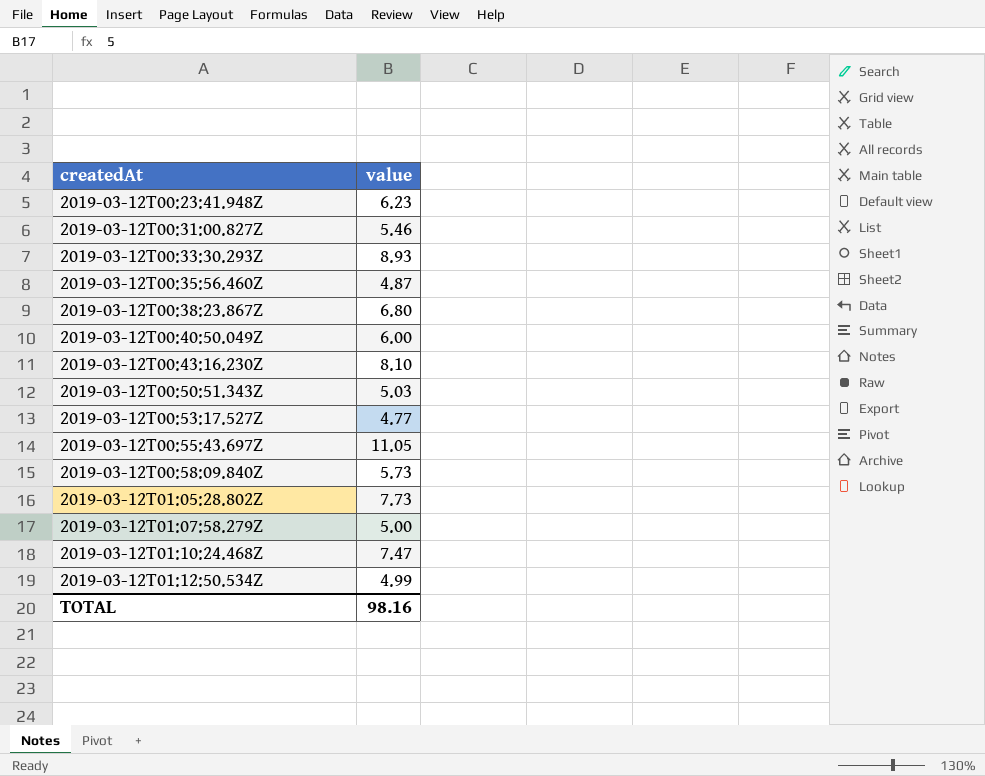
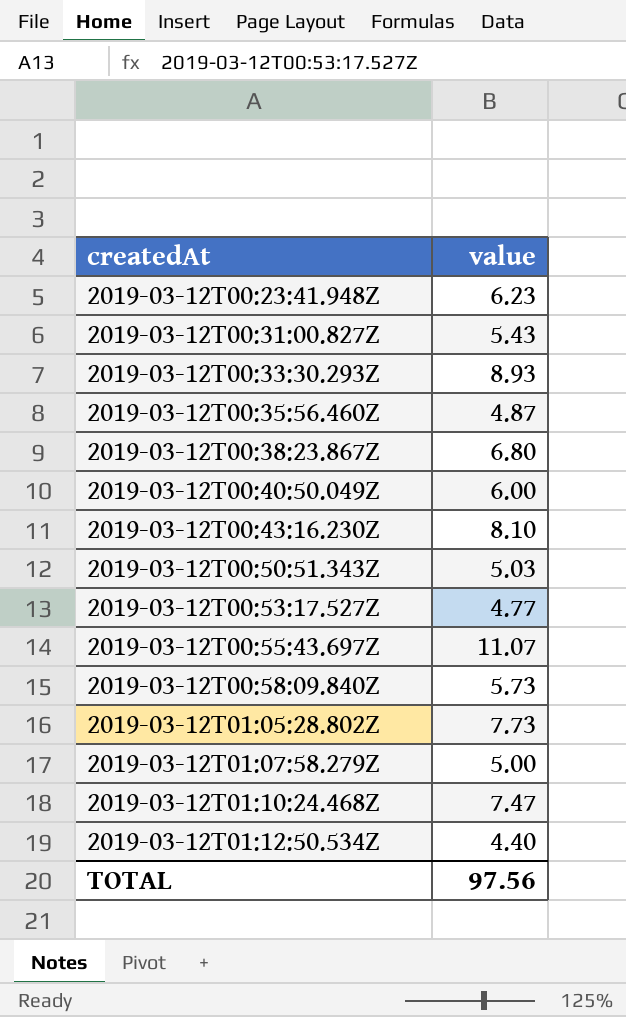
2019-03-12T00:31:00.827Z | value: 5.46 -> 5.43
2019-03-12T00:55:43.697Z | value: 11.05 -> 11.07
2019-03-12T01:12:50.534Z | value: 4.99 -> 4.40
TOTAL | value: 98.16 -> 97.56

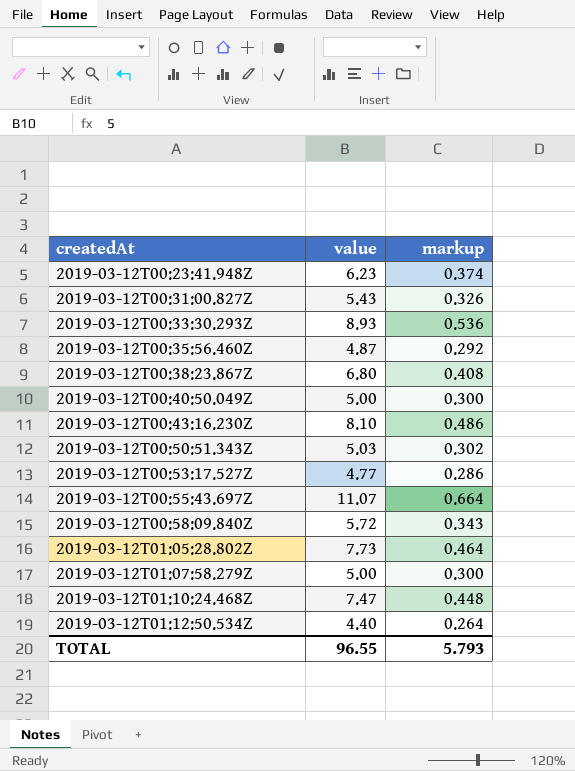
column markup | formula: none -> [value] * 0.06
2019-03-12T00:40:50.049Z | value: 6.00 -> 5.00
2019-03-12T00:58:09.840Z | value: 5.73 -> 5.72
TOTAL | value: 97.56 -> 96.55

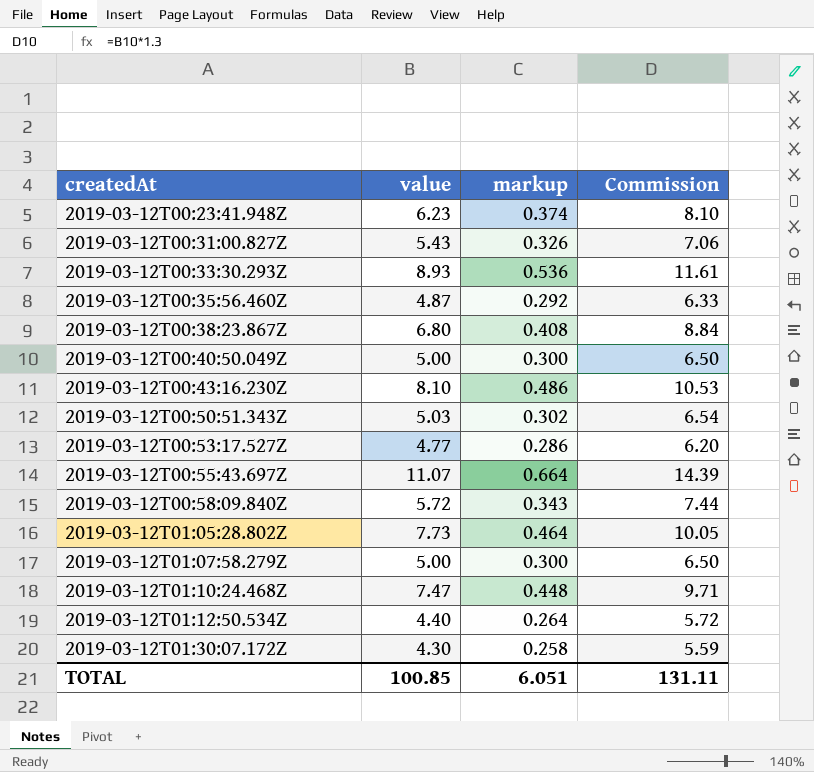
column Commission | formula: none -> [value] * 1.3
row 2019-03-12T01:30:07.172Z: none -> 4.30 | 0.258 | 5.59
TOTAL | value: 96.55 -> 100.85
TOTAL | markup: 5.793 -> 6.051

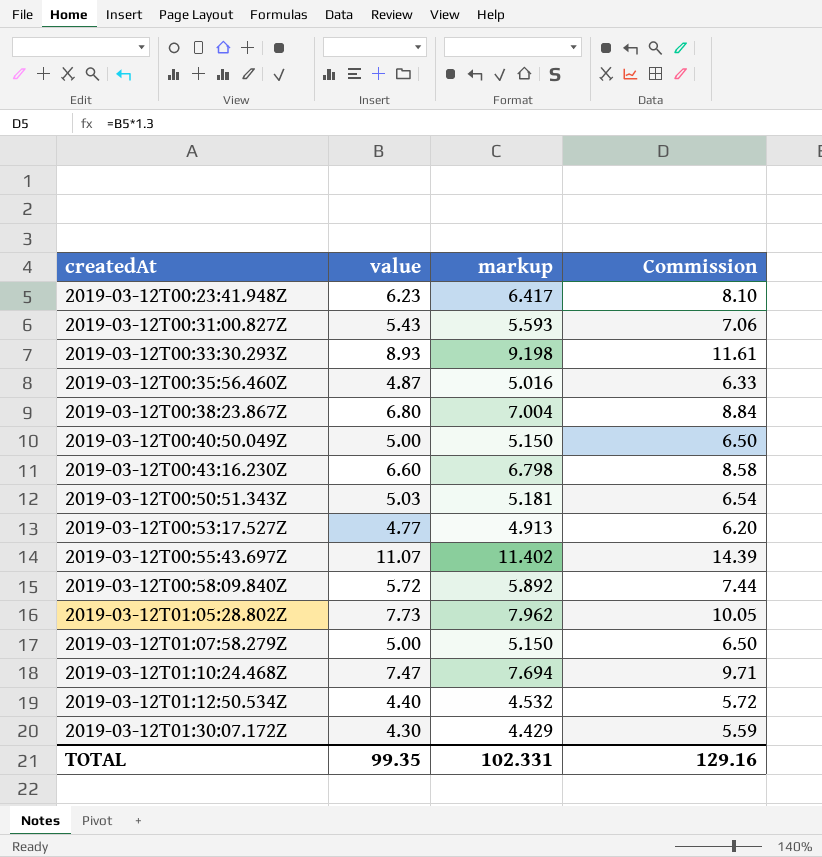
column markup | formula: [value] * 0.06 -> [value] * 1.03
2019-03-12T00:43:16.230Z | value: 8.10 -> 6.60
2019-03-12T00:43:16.230Z | Commission: 10.53 -> 8.58
TOTAL | value: 100.85 -> 99.35
TOTAL | markup: 6.051 -> 102.331
TOTAL | Commission: 131.11 -> 129.16

